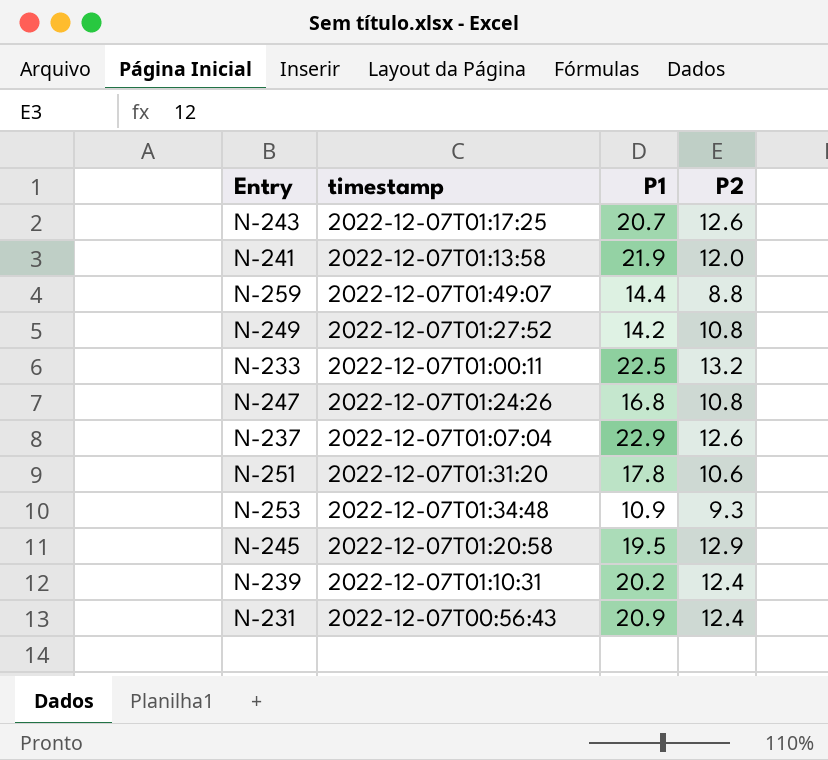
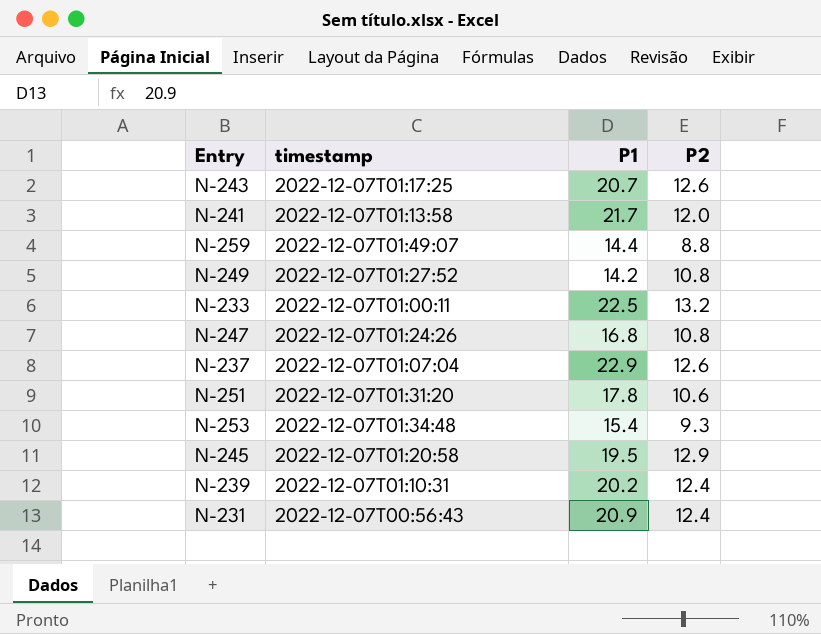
N-241 | P1: 21.9 -> 21.7
N-253 | P1: 10.9 -> 15.4

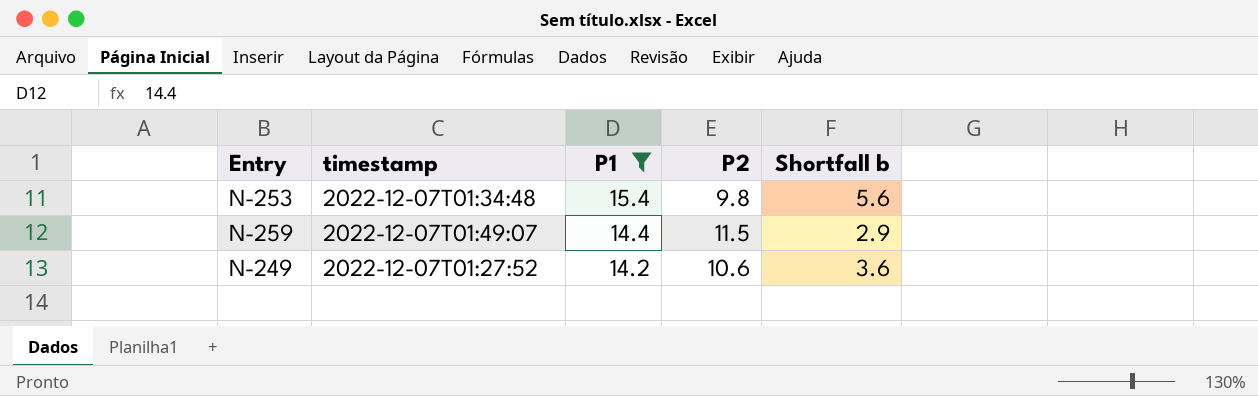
filter: none -> P1 <= 15.4
row order: none -> P1 descending
column Shortfall b | formula: none -> [P1] - [P2]
N-253 | P2: 9.3 -> 9.8
N-259 | P2: 8.8 -> 11.5
N-249 | P2: 10.8 -> 10.6

